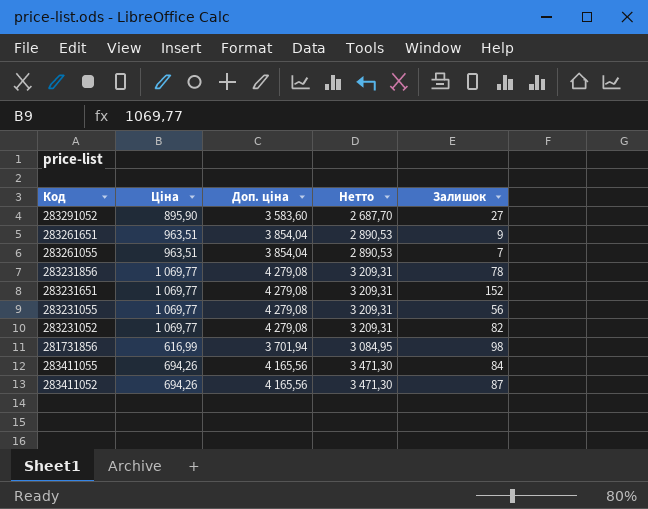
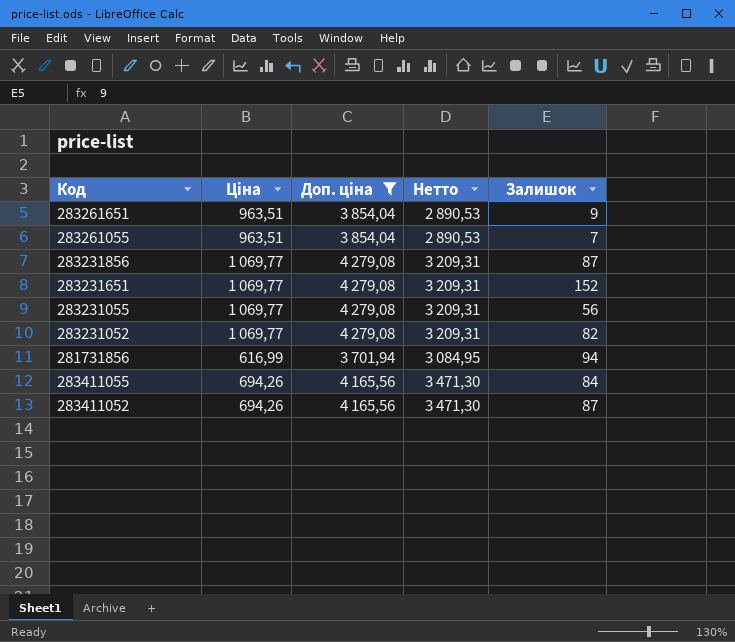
filter: none -> Доп. ціна != 3 583,60
283231856 | Залишок: 78 -> 87
281731856 | Залишок: 98 -> 94

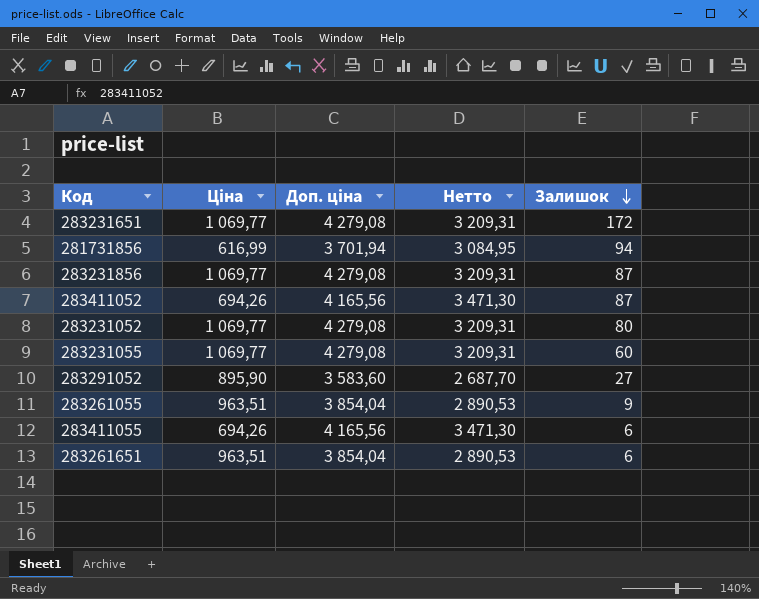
filter: Доп. ціна != 3 583,60 -> none
row order: none -> Залишок descending
283231651 | Залишок: 152 -> 172
283231052 | Залишок: 82 -> 80
283231055 | Залишок: 56 -> 60
283261055 | Залишок: 7 -> 9
283411055 | Залишок: 84 -> 6
283261651 | Залишок: 9 -> 6

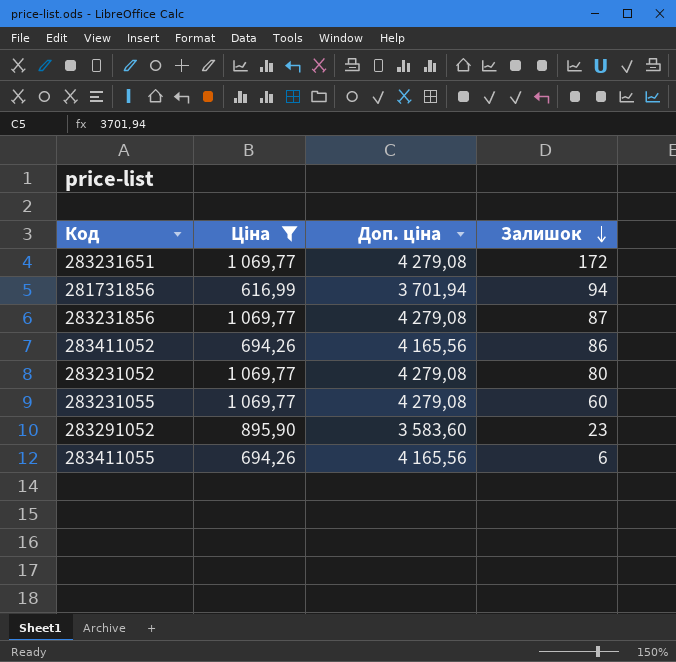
filter: none -> Ціна != 963,51
column Нетто | formula: [Доп. ціна] - [Ціна] -> none
283411052 | Залишок: 87 -> 86
283291052 | Залишок: 27 -> 23

